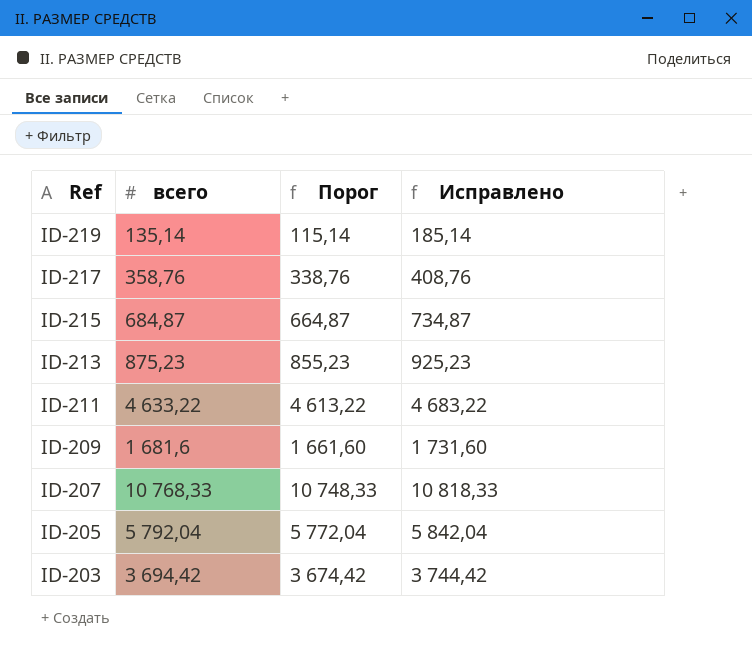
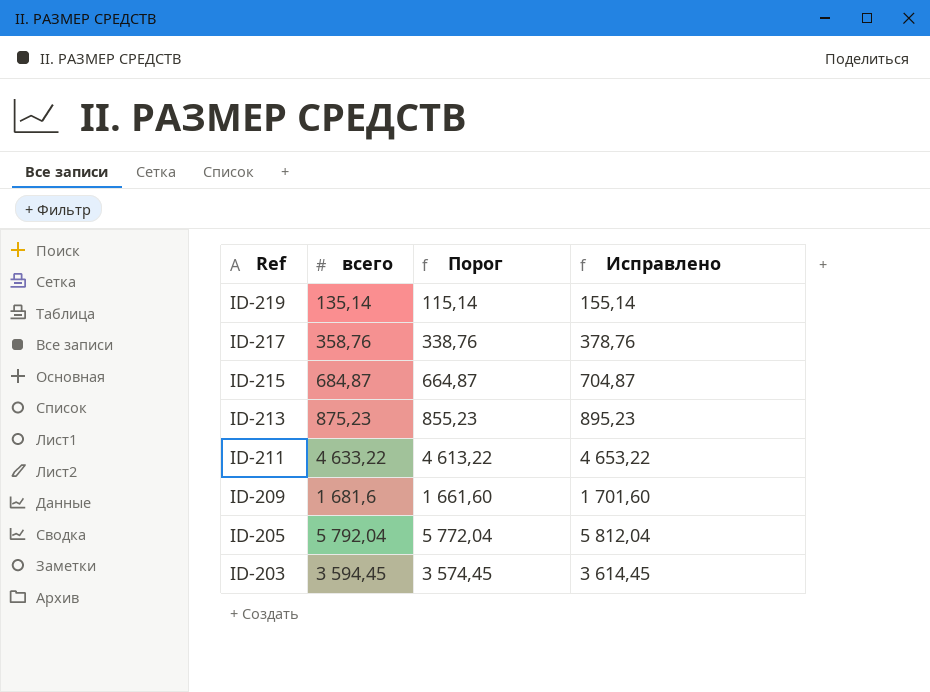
column Исправлено | formula: [всего] + 50 -> [всего] + 20
row ID-207: 10 768,33 | 10 748,33 | 10 818,33 -> none
ID-203 | всего: 3 694,42 -> 3 594,45
ID-203 | Порог: 3 674,42 -> 3 574,45

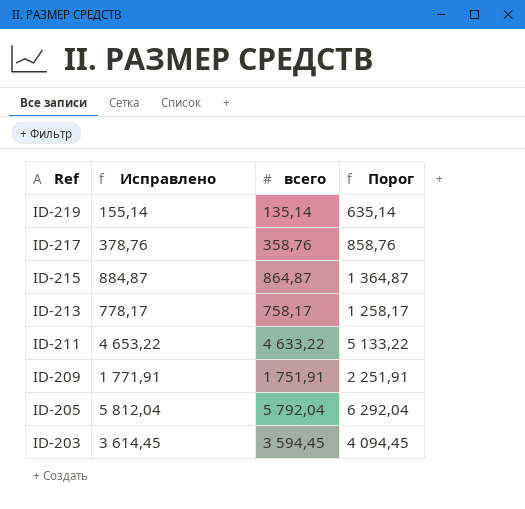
column Исправлено | position: 4 -> 2
column Порог | formula: [всего] - 20 -> [всего] + 500
ID-215 | Исправлено: 704,87 -> 884,87
ID-215 | всего: 684,87 -> 864,87
ID-213 | Исправлено: 895,23 -> 778,17
ID-213 | всего: 875,23 -> 758,17
ID-209 | Исправлено: 1 701,60 -> 1 771,91
ID-209 | всего: 1 681,6 -> 1 751,91

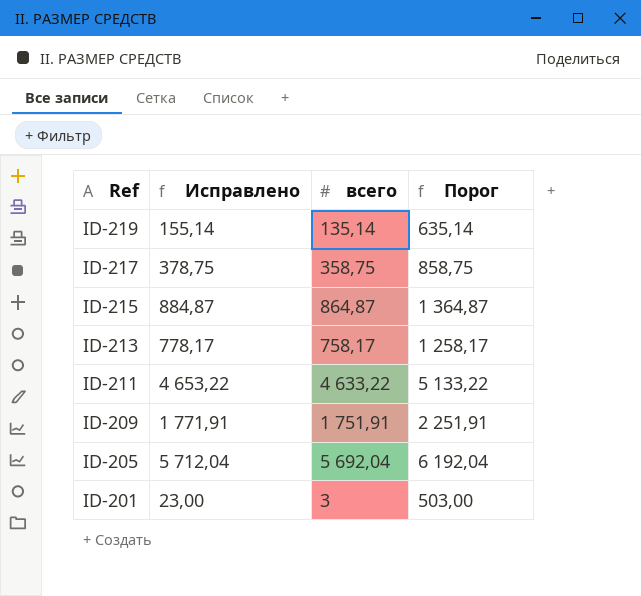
row ID-203: 3 614,45 | 3 594,45 | 4 094,45 -> none
ID-217 | Исправлено: 378,76 -> 378,75
ID-217 | всего: 358,76 -> 358,75
ID-217 | Порог: 858,76 -> 858,75
ID-205 | Исправлено: 5 812,04 -> 5 712,04
ID-205 | всего: 5 792,04 -> 5 692,04
ID-205 | Порог: 6 292,04 -> 6 192,04
row ID-201: none -> 23,00 | 3 | 503,00

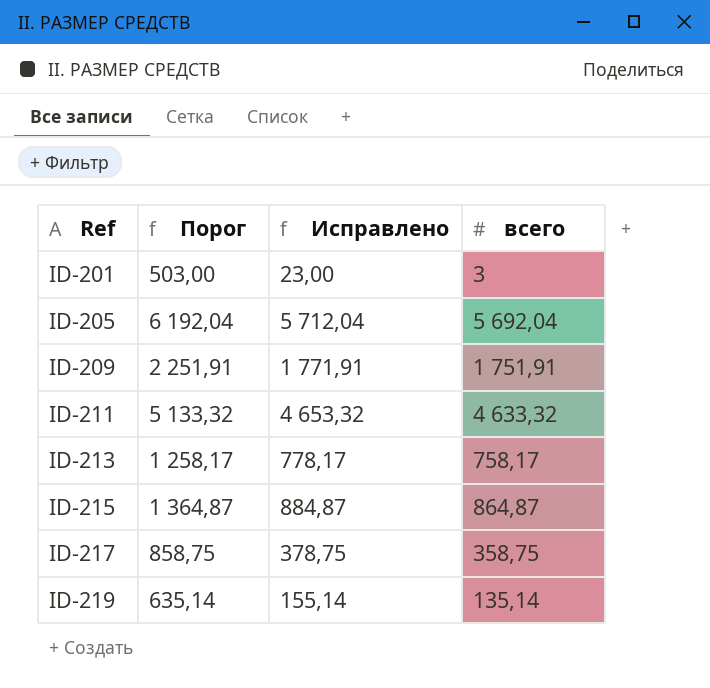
row order: Ref descending -> Ref ascending
column Порог | position: 4 -> 2
ID-211 | Порог: 5 133,22 -> 5 133,32
ID-211 | Исправлено: 4 653,22 -> 4 653,32
ID-211 | всего: 4 633,22 -> 4 633,32

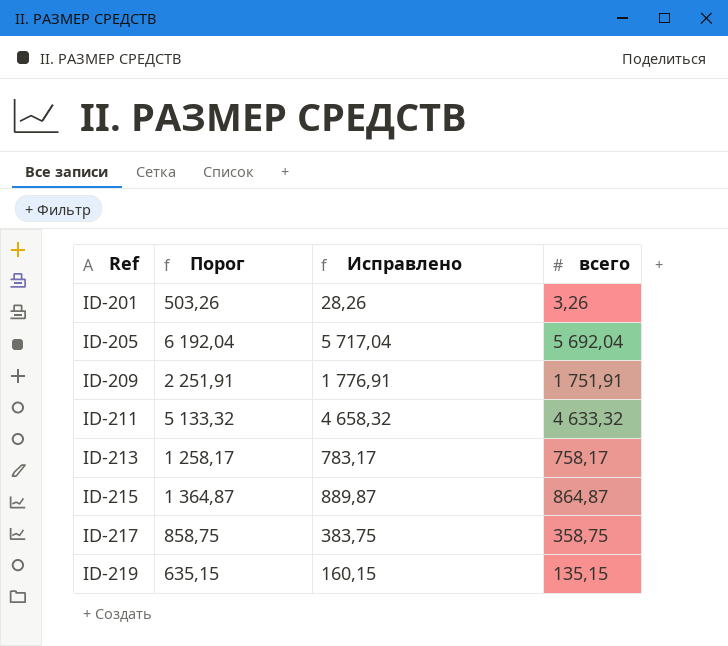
column Исправлено | formula: [всего] + 20 -> [всего] + 25
ID-201 | Порог: 503,00 -> 503,26
ID-201 | всего: 3 -> 3,26
ID-219 | Порог: 635,14 -> 635,15
ID-219 | всего: 135,14 -> 135,15

